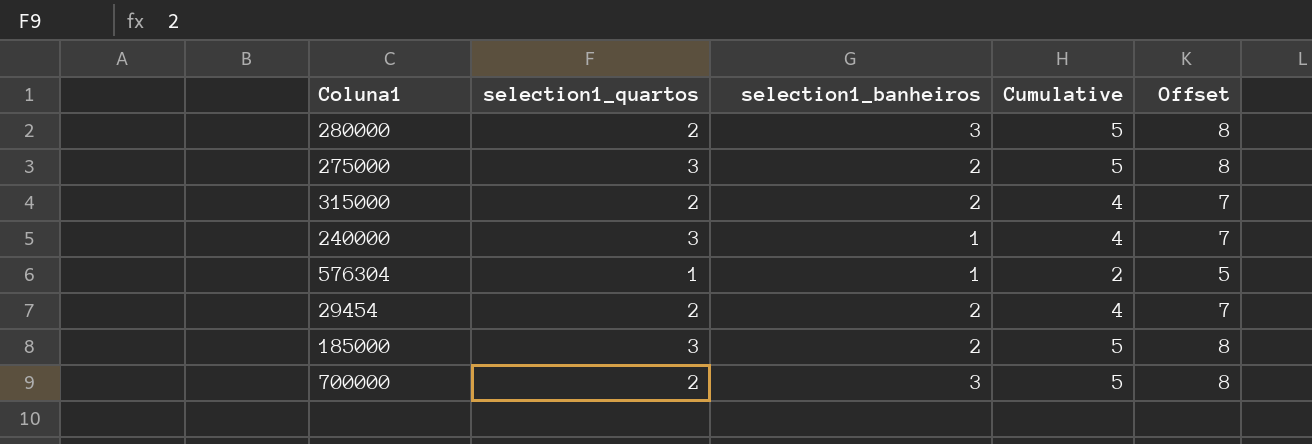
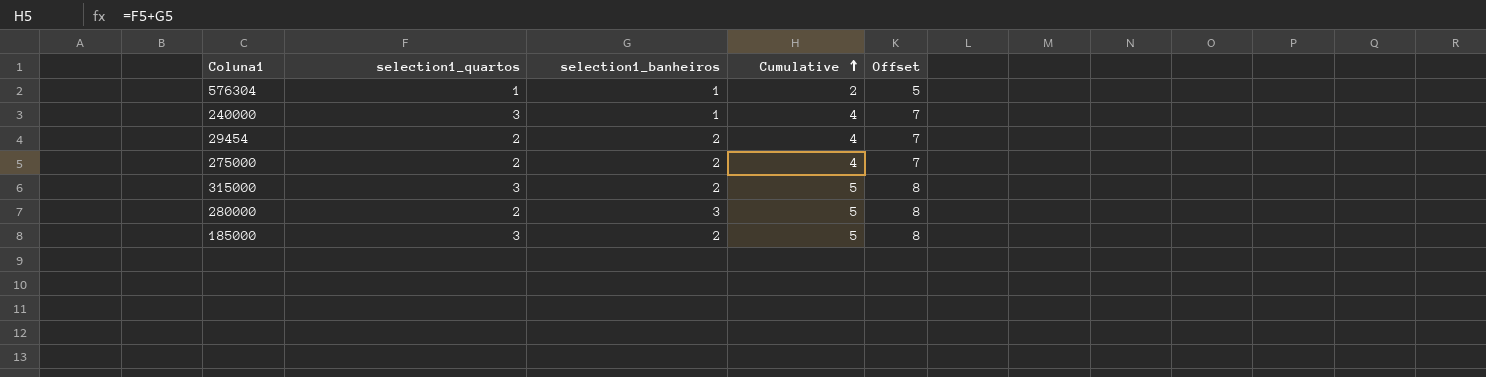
row order: none -> Cumulative ascending
row 700000: 2 | 3 | 5 | 8 -> none
275000 | selection1_quartos: 3 -> 2
275000 | Cumulative: 5 -> 4
275000 | Offset: 8 -> 7
315000 | selection1_quartos: 2 -> 3
315000 | Cumulative: 4 -> 5
315000 | Offset: 7 -> 8

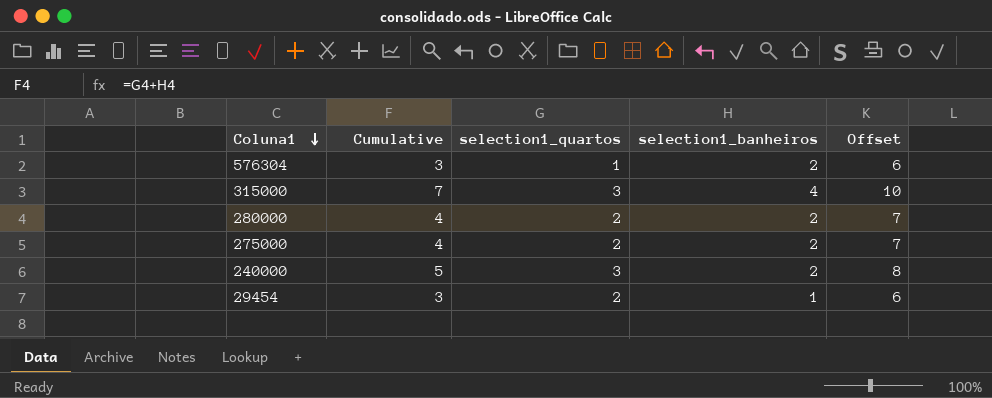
row order: Cumulative ascending -> Coluna1 descending
column Cumulative | position: 4 -> 2
row 185000: 3 | 2 | 5 | 8 -> none
576304 | Cumulative: 2 -> 3
576304 | selection1_banheiros: 1 -> 2
576304 | Offset: 5 -> 6
315000 | Cumulative: 5 -> 7
315000 | selection1_banheiros: 2 -> 4
315000 | Offset: 8 -> 10
280000 | Cumulative: 5 -> 4
280000 | selection1_banheiros: 3 -> 2
280000 | Offset: 8 -> 7
240000 | Cumulative: 4 -> 5
240000 | selection1_banheiros: 1 -> 2
240000 | Offset: 7 -> 8
29454 | Cumulative: 4 -> 3
29454 | selection1_banheiros: 2 -> 1
29454 | Offset: 7 -> 6

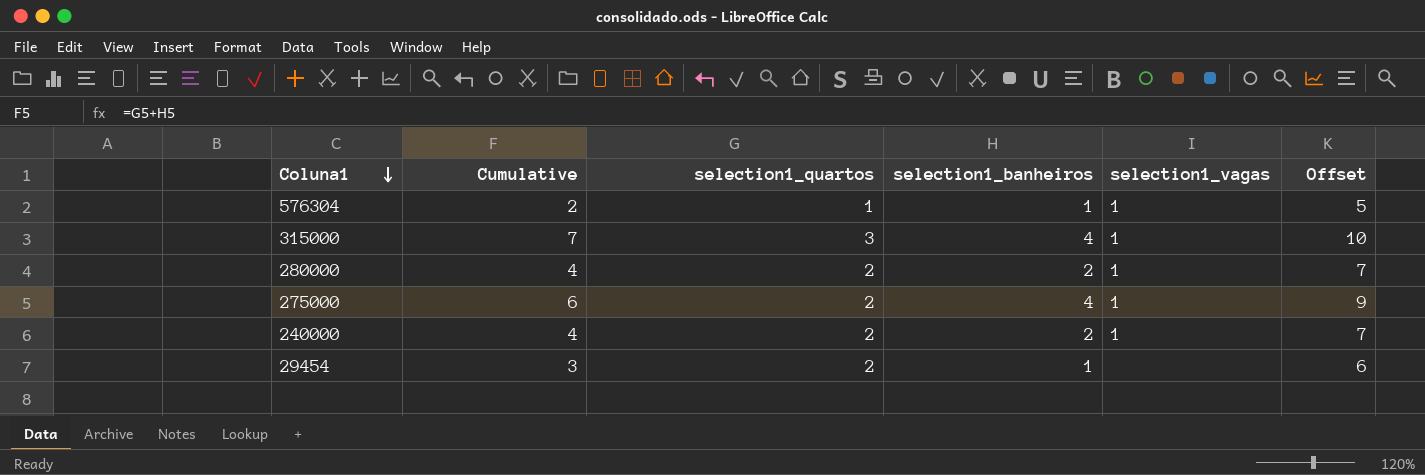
column selection1_vagas | position: none -> 5
576304 | Cumulative: 3 -> 2
576304 | selection1_banheiros: 2 -> 1
576304 | Offset: 6 -> 5
275000 | Cumulative: 4 -> 6
275000 | selection1_banheiros: 2 -> 4
275000 | Offset: 7 -> 9
240000 | Cumulative: 5 -> 4
240000 | selection1_quartos: 3 -> 2
240000 | Offset: 8 -> 7

